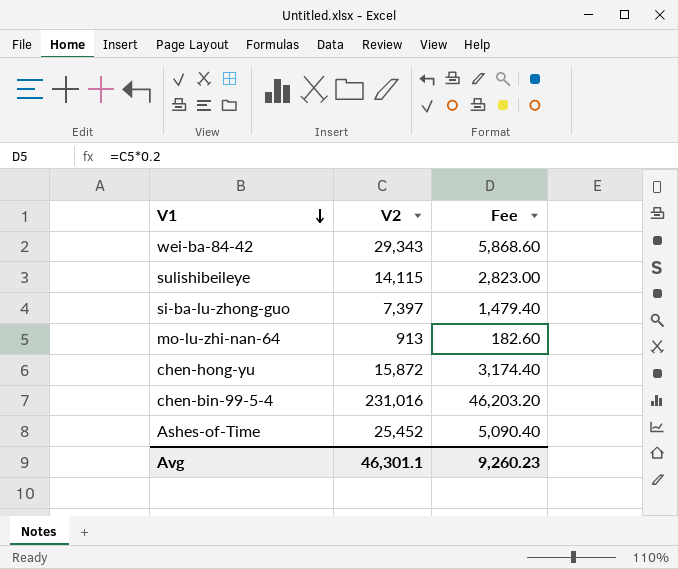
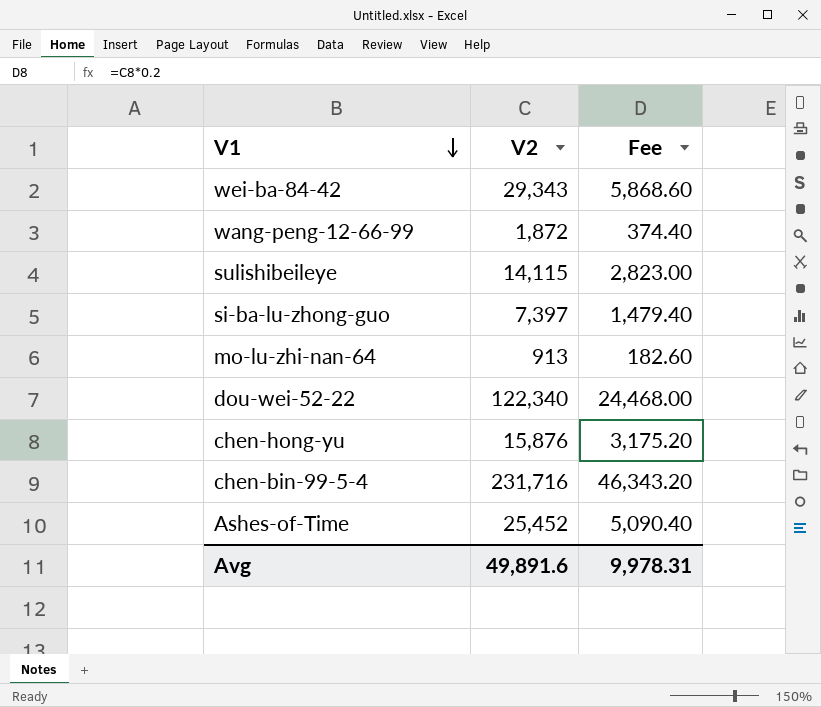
row wang-peng-12-66-99: none -> 1,872 | 374.40
row dou-wei-52-22: none -> 122,340 | 24,468.00
chen-hong-yu | V2: 15,872 -> 15,876
chen-hong-yu | Fee: 3,174.40 -> 3,175.20
chen-bin-99-5-4 | V2: 231,016 -> 231,716
chen-bin-99-5-4 | Fee: 46,203.20 -> 46,343.20
Avg | V2: 46,301.1 -> 49,891.6
Avg | Fee: 9,260.23 -> 9,978.31

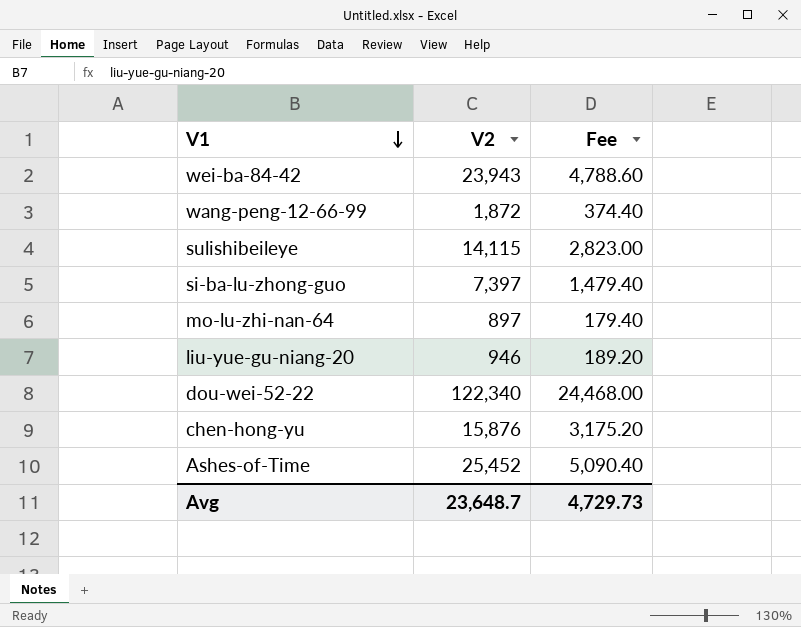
row chen-bin-99-5-4: 231,716 | 46,343.20 -> none
wei-ba-84-42 | V2: 29,343 -> 23,943
wei-ba-84-42 | Fee: 5,868.60 -> 4,788.60
mo-lu-zhi-nan-64 | V2: 913 -> 897
mo-lu-zhi-nan-64 | Fee: 182.60 -> 179.40
row liu-yue-gu-niang-20: none -> 946 | 189.20
Avg | V2: 49,891.6 -> 23,648.7
Avg | Fee: 9,978.31 -> 4,729.73

